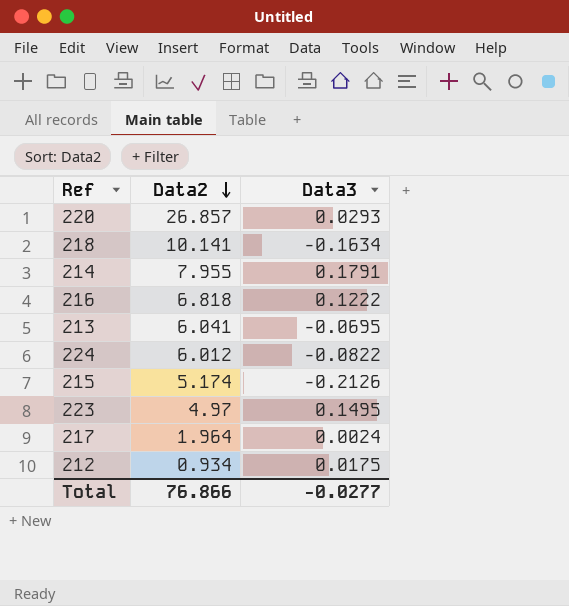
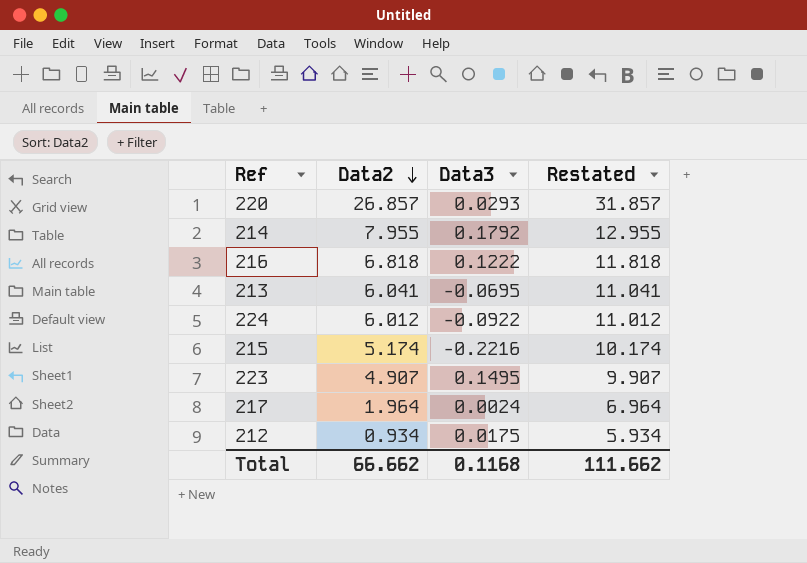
column Restated | formula: none -> [Data2] + 5
row 218: 10.141 | -0.1634 -> none
214 | Data3: 0.1791 -> 0.1792
224 | Data3: -0.0822 -> -0.0922
215 | Data3: -0.2126 -> -0.2216
223 | Data2: 4.97 -> 4.907
Total | Data2: 76.866 -> 66.662
Total | Data3: -0.0277 -> 0.1168

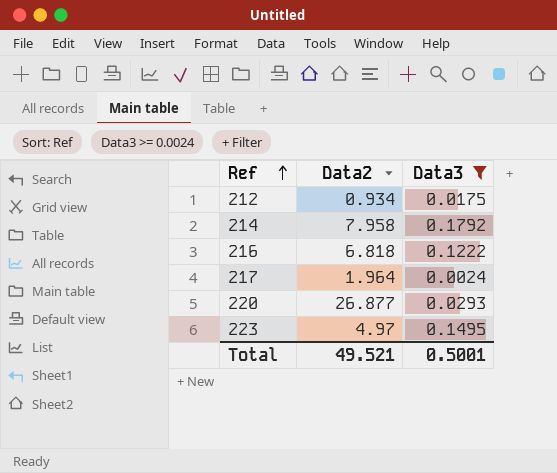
filter: none -> Data3 >= 0.0024
row order: Data2 descending -> Ref ascending
column Restated | formula: [Data2] + 5 -> none
214 | Data2: 7.955 -> 7.958
220 | Data2: 26.857 -> 26.877
223 | Data2: 4.907 -> 4.97
Total | Data2: 66.662 -> 49.521
Total | Data3: 0.1168 -> 0.5001

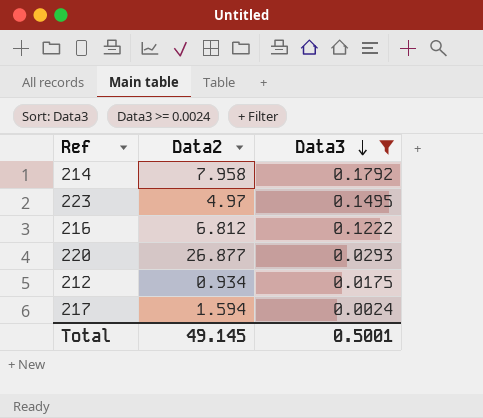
row order: Ref ascending -> Data3 descending
216 | Data2: 6.818 -> 6.812
217 | Data2: 1.964 -> 1.594
Total | Data2: 49.521 -> 49.145

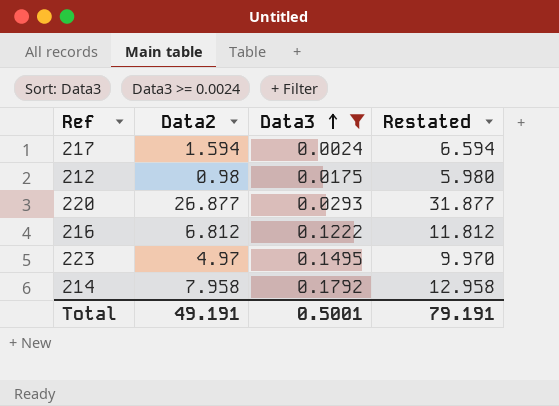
row order: Data3 descending -> Data3 ascending
column Restated | formula: none -> [Data2] + 5
212 | Data2: 0.934 -> 0.98
Total | Data2: 49.145 -> 49.191

